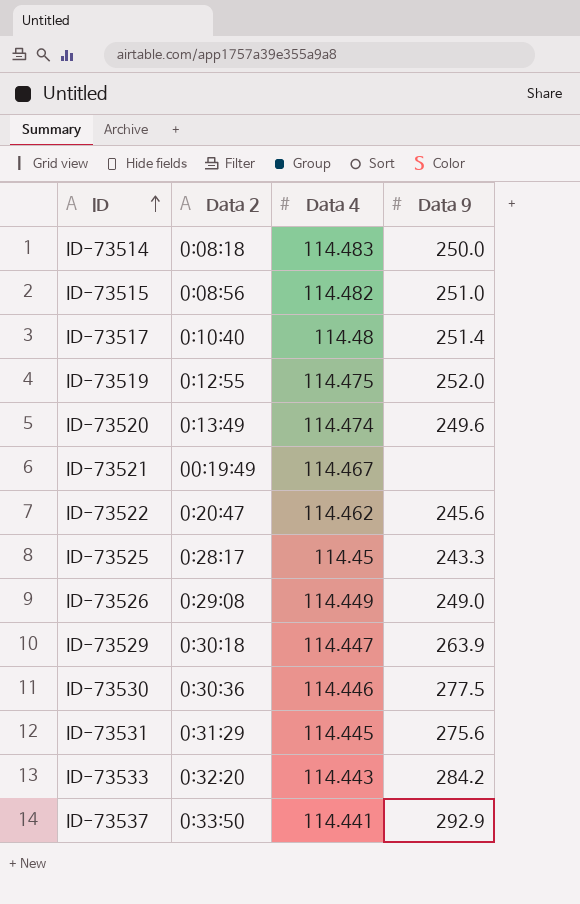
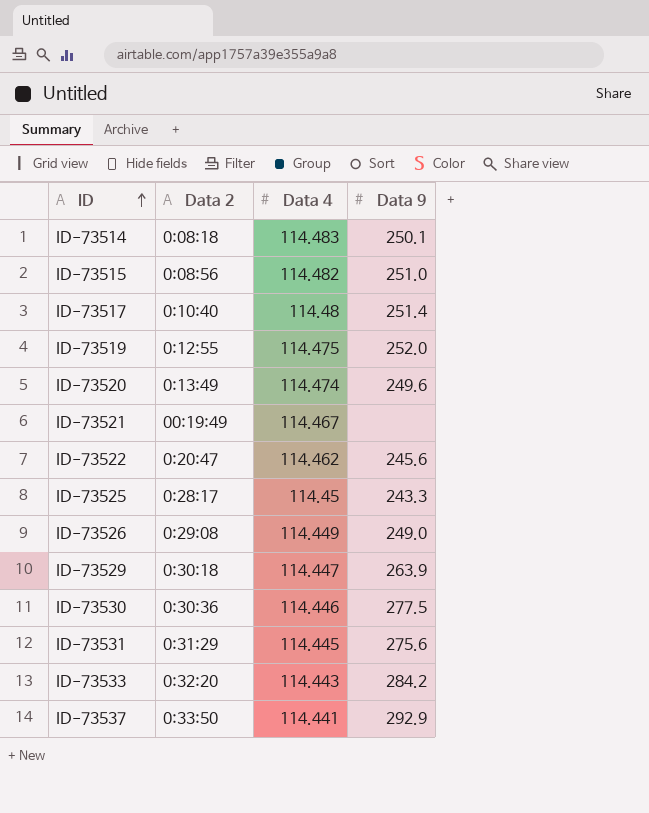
ID-73514 | Data 9: 250.0 -> 250.1

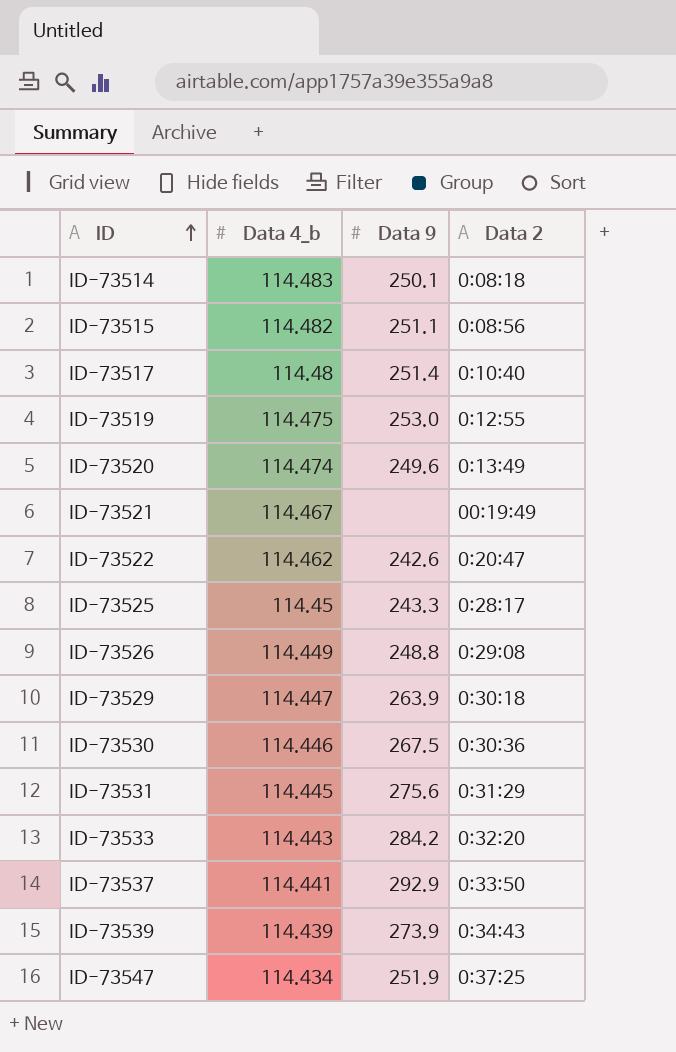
column name: Data 4 -> Data 4_b
column Data 2 | position: 2 -> 4
ID-73515 | Data 9: 251.0 -> 251.1
ID-73519 | Data 9: 252.0 -> 253.0
ID-73522 | Data 9: 245.6 -> 242.6
ID-73526 | Data 9: 249.0 -> 248.8
ID-73530 | Data 9: 277.5 -> 267.5
row ID-73539: none -> 114.439 | 273.9 | 0:34:43
row ID-73547: none -> 114.434 | 251.9 | 0:37:25

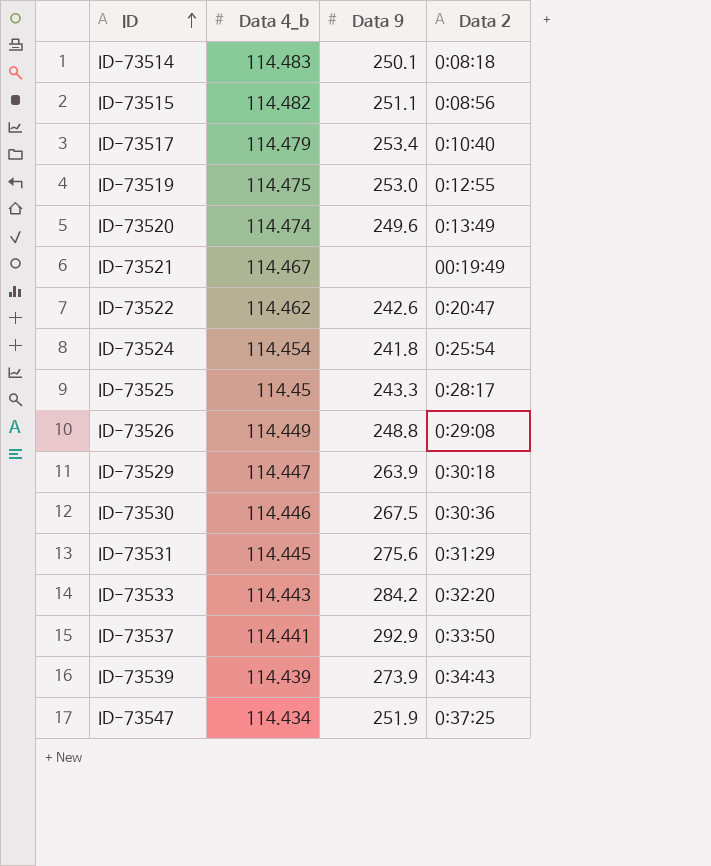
ID-73517 | Data 4_b: 114.48 -> 114.479
ID-73517 | Data 9: 251.4 -> 253.4
row ID-73524: none -> 114.454 | 241.8 | 0:25:54

